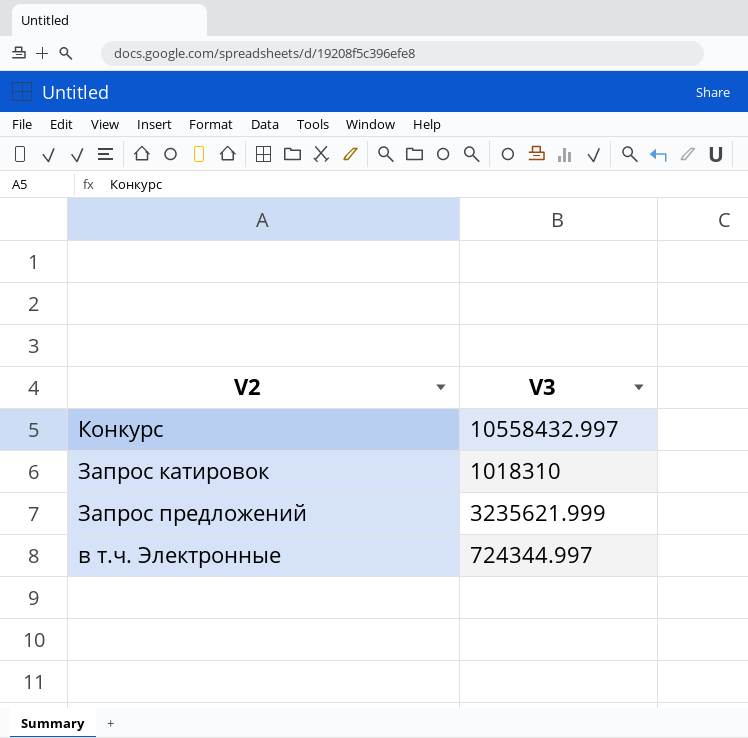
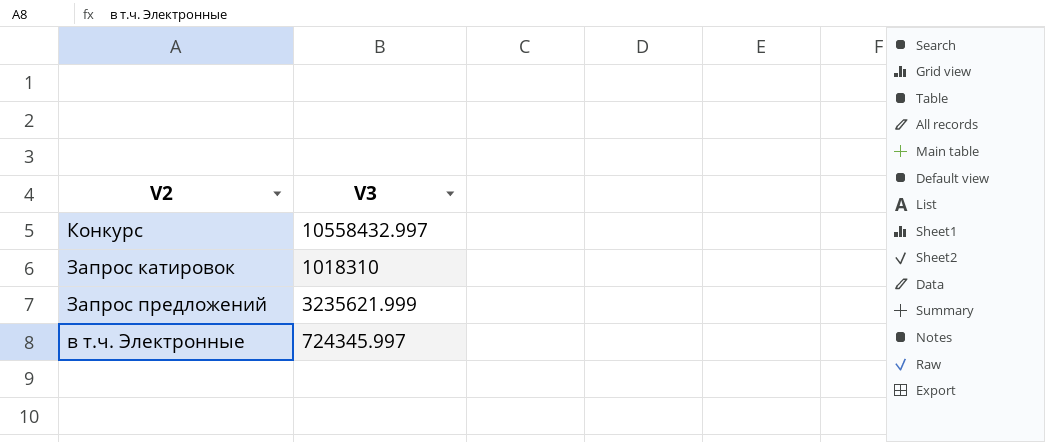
в т.ч. Электронные | V3: 724344.997 -> 724345.997

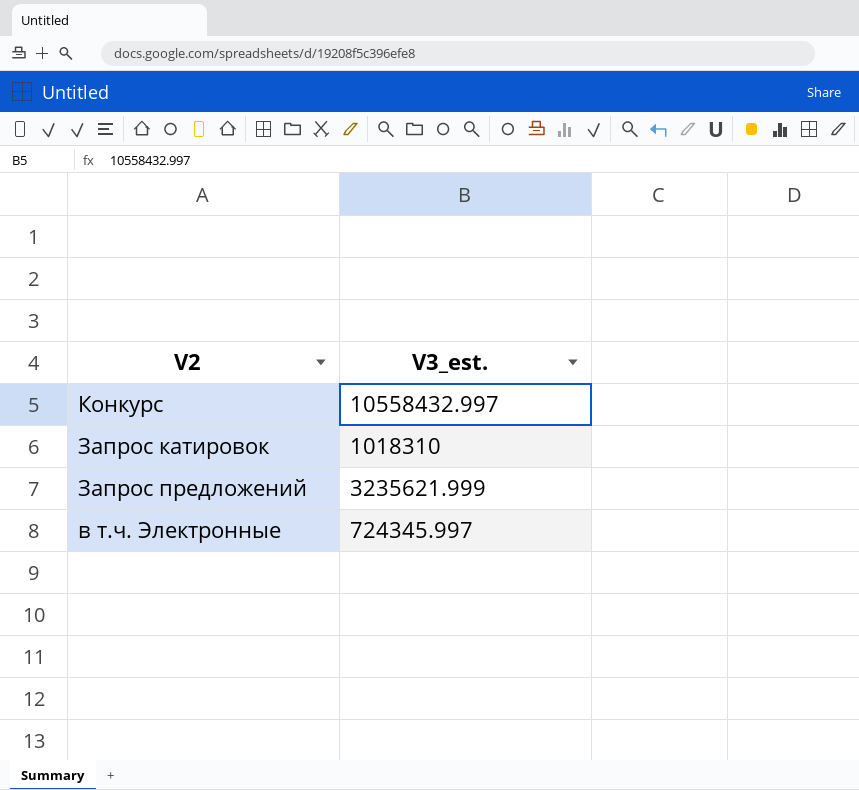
column name: V3 -> V3_est.

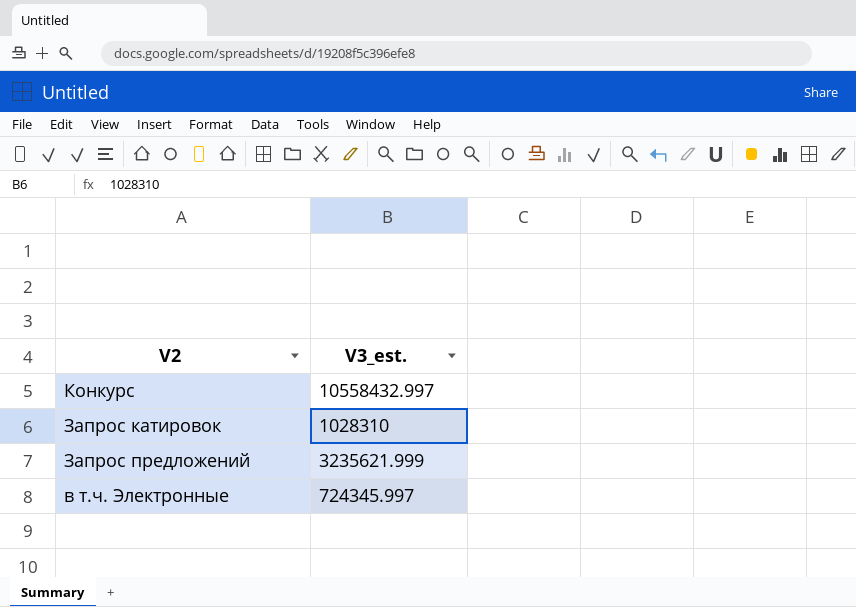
Запрос катировок | V3_est.: 1018310 -> 1028310

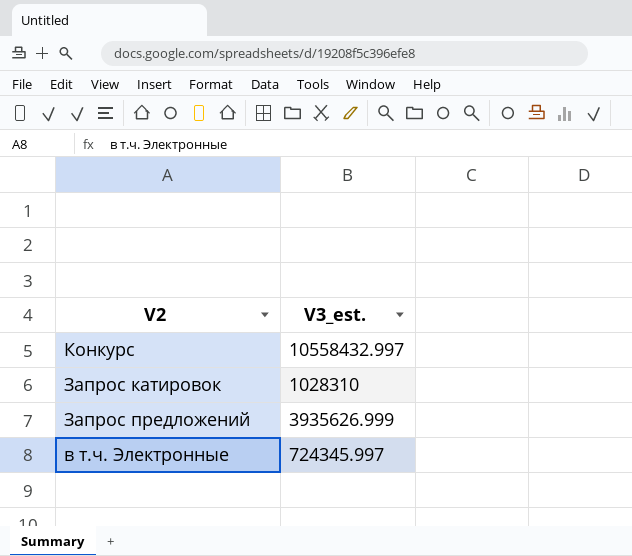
Запрос предложений | V3_est.: 3235621.999 -> 3935626.999

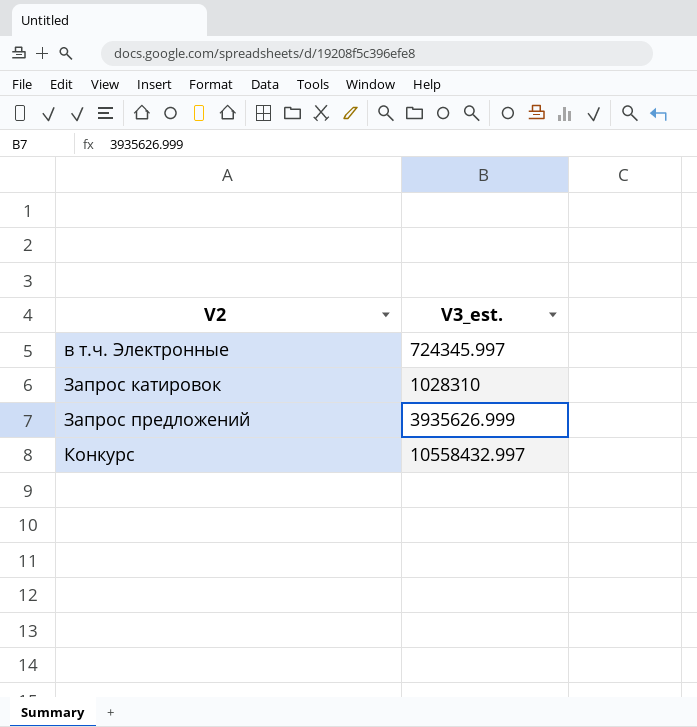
row order: none -> V2 ascending

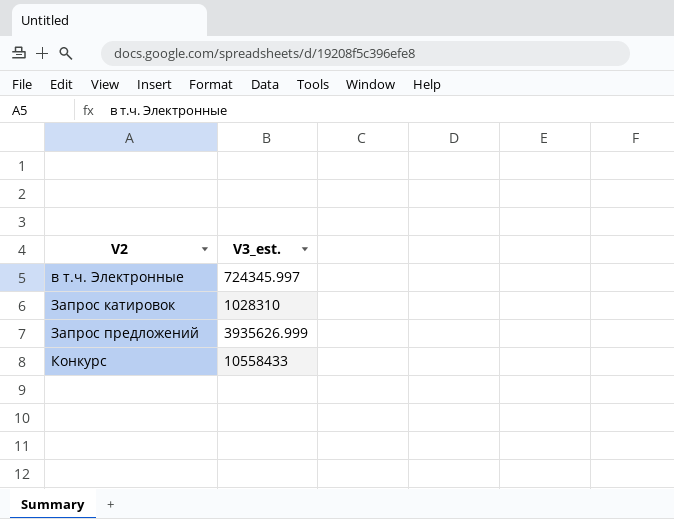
Конкурс | V3_est.: 10558432.997 -> 10558433

